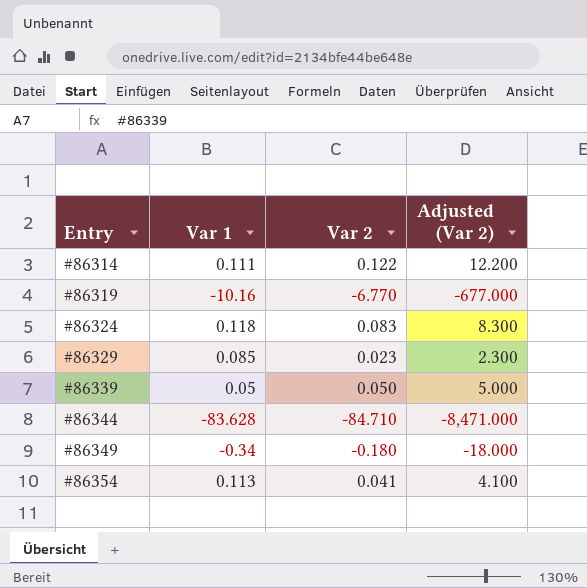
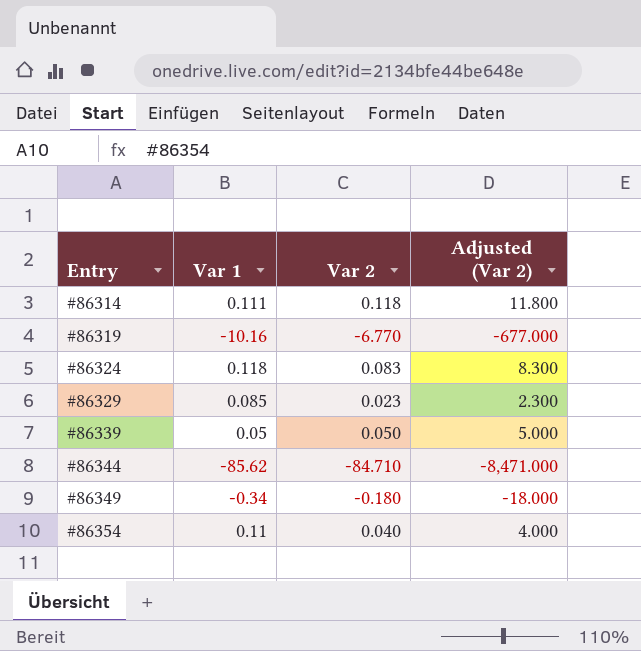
#86314 | Var 2: 0.122 -> 0.118
#86314 | Adjusted (Var 2): 12.200 -> 11.800
#86344 | Var 1: -83.628 -> -85.62
#86354 | Var 1: 0.113 -> 0.11
#86354 | Var 2: 0.041 -> 0.040
#86354 | Adjusted (Var 2): 4.100 -> 4.000

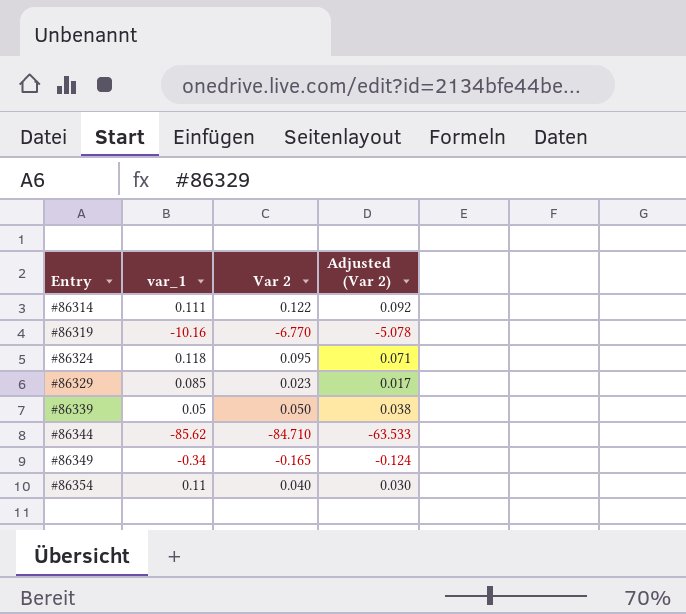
column name: Var 1 -> var_1
column Adjusted (Var 2) | formula: [Var 2] * 100 -> [Var 2] * 0.75
#86314 | Var 2: 0.118 -> 0.122
#86324 | Var 2: 0.083 -> 0.095
#86349 | Var 2: -0.180 -> -0.165

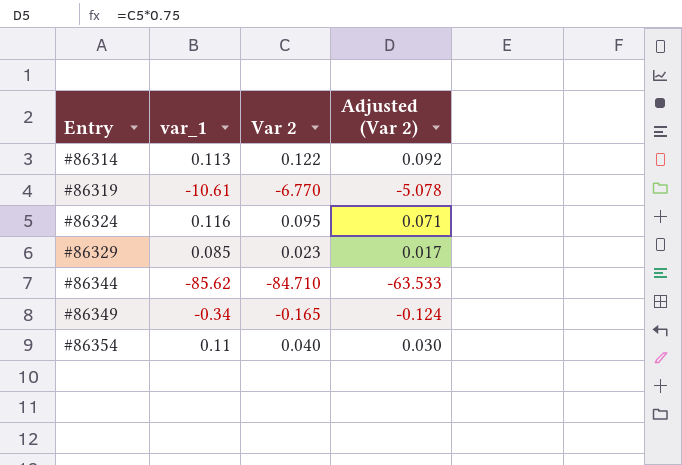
row #86339: 0.05 | 0.050 | 0.038 -> none
#86314 | var_1: 0.111 -> 0.113
#86319 | var_1: -10.16 -> -10.61
#86324 | var_1: 0.118 -> 0.116

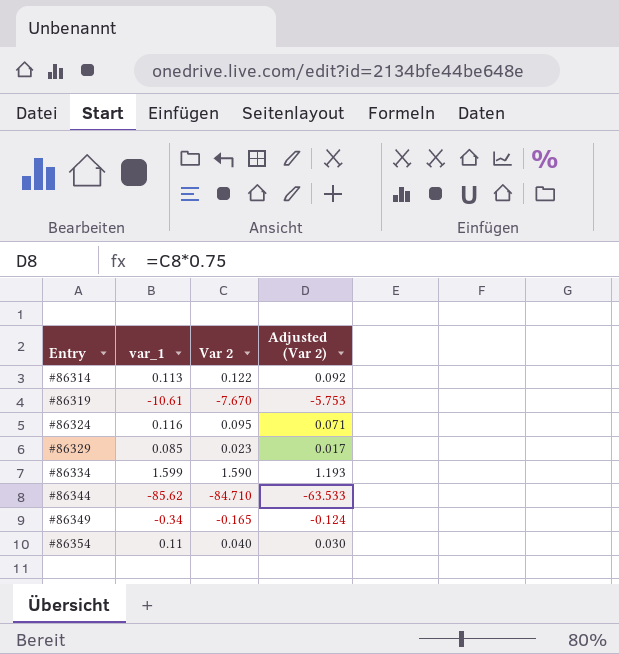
#86319 | Var 2: -6.770 -> -7.670
#86319 | Adjusted (Var 2): -5.078 -> -5.753
row #86334: none -> 1.599 | 1.590 | 1.193

